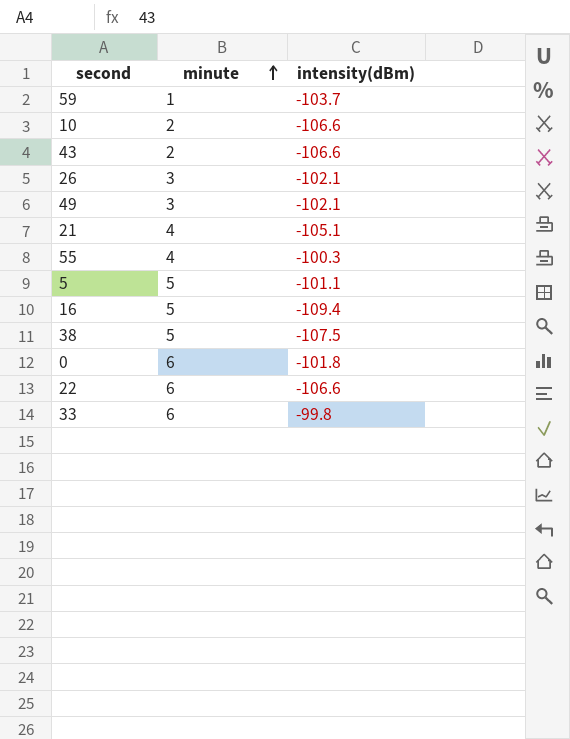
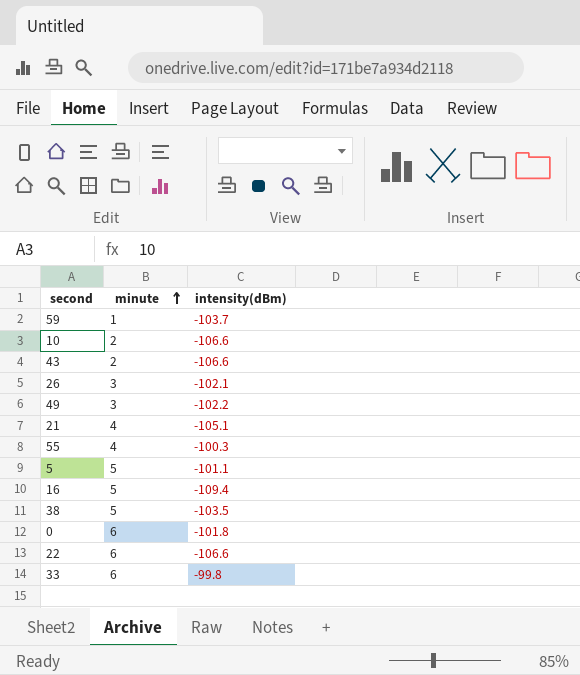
49 | intensity(dBm): -102.1 -> -102.2
38 | intensity(dBm): -107.5 -> -103.5

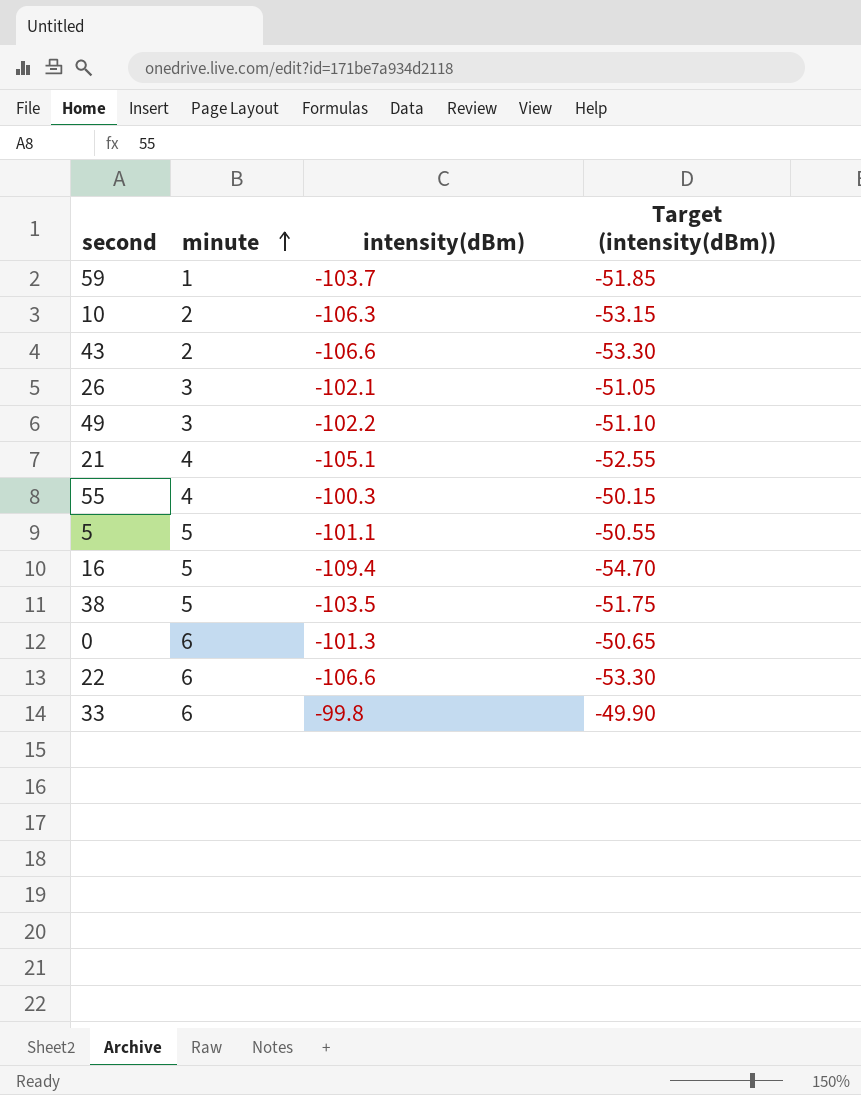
column Target (intensity(dBm)) | formula: none -> [intensity(dBm)] * 0.5
10 | intensity(dBm): -106.6 -> -106.3
0 | intensity(dBm): -101.8 -> -101.3

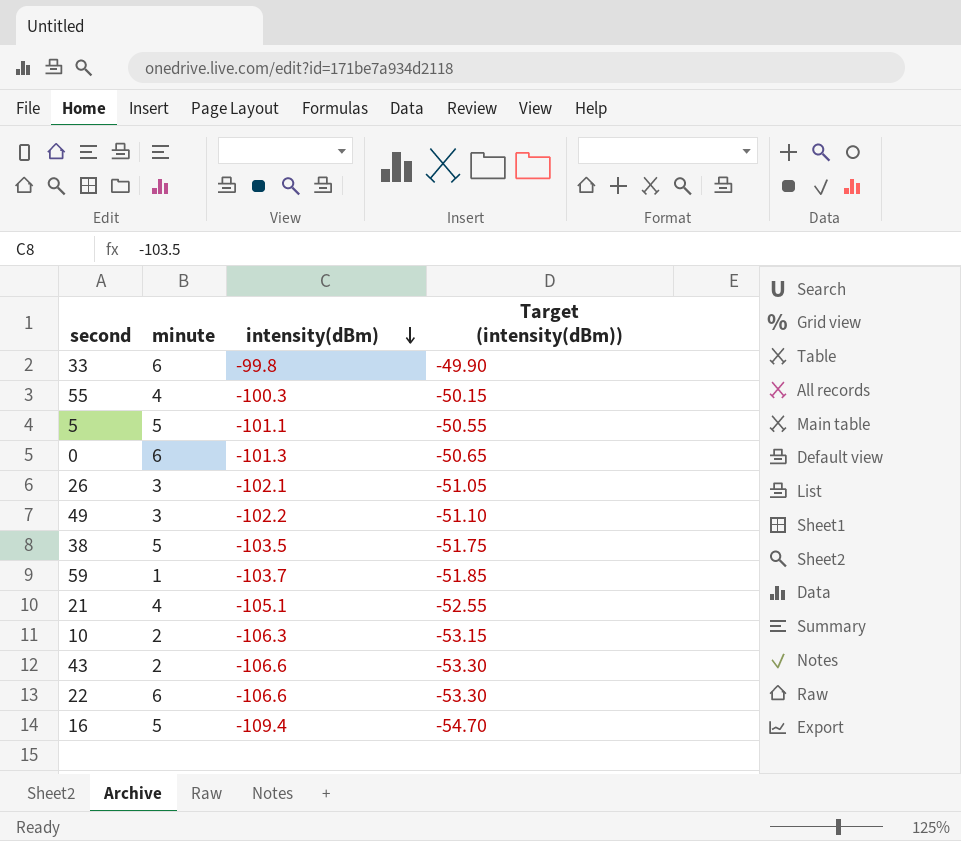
row order: minute ascending -> intensity(dBm) descending

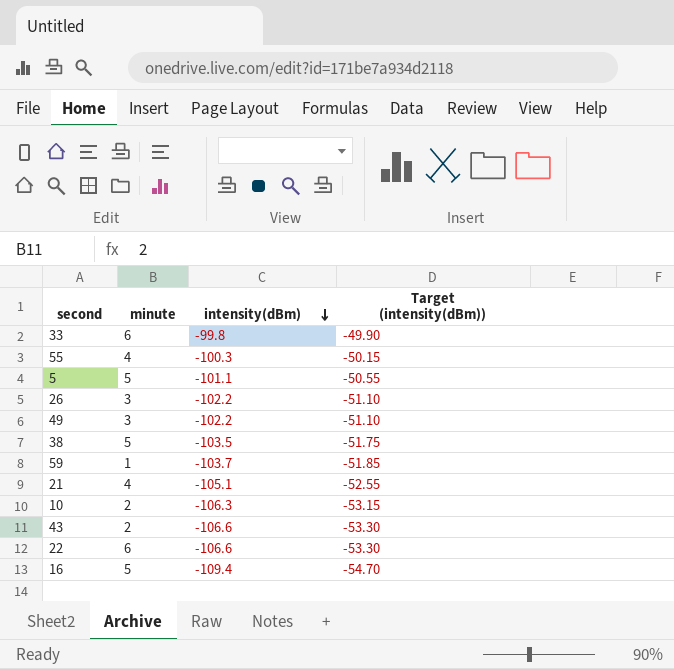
row 0: 6 | -101.3 | -50.65 -> none
26 | intensity(dBm): -102.1 -> -102.2
26 | Target (intensity(dBm)): -51.05 -> -51.10

